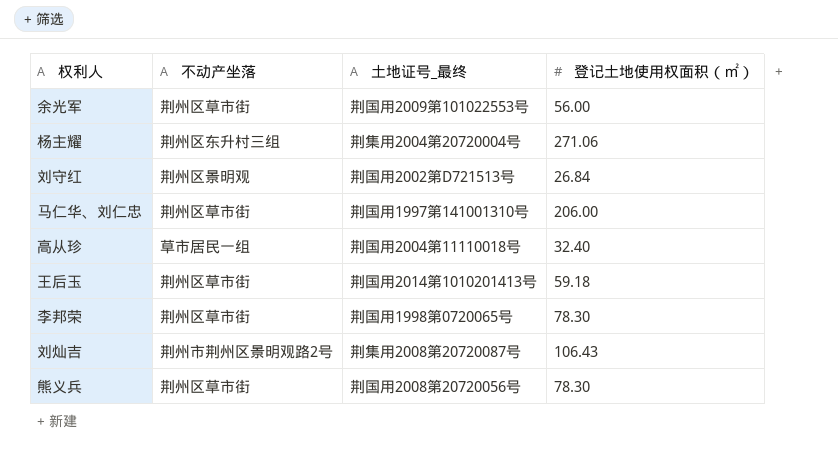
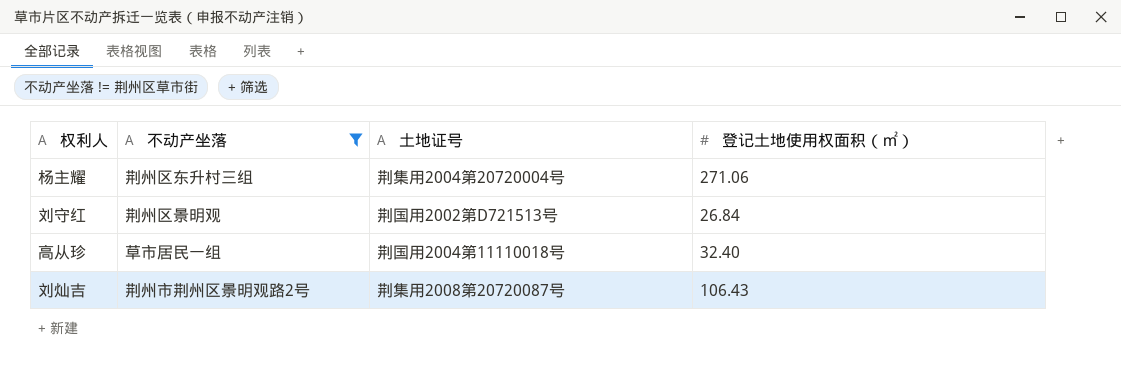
filter: none -> 不动产坐落 != 荆州区草市街
column name: 土地证号_最终 -> 土地证号

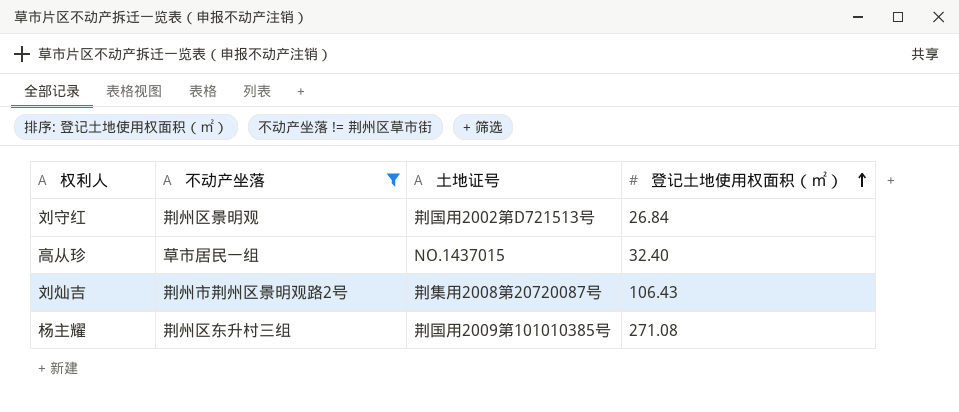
row order: none -> 登记土地使用权面积（㎡） ascending
高从珍 | 土地证号: 荆国用2004第11110018号 -> NO.1437015
杨主耀 | 土地证号: 荆集用2004第20720004号 -> 荆国用2009第101010385号
杨主耀 | 登记土地使用权面积（㎡）: 271.06 -> 271.08

